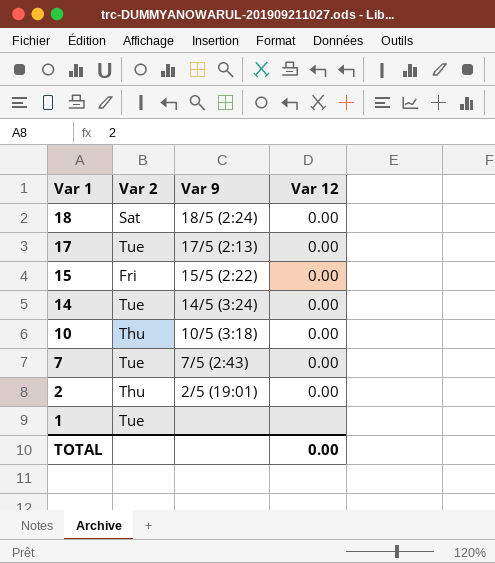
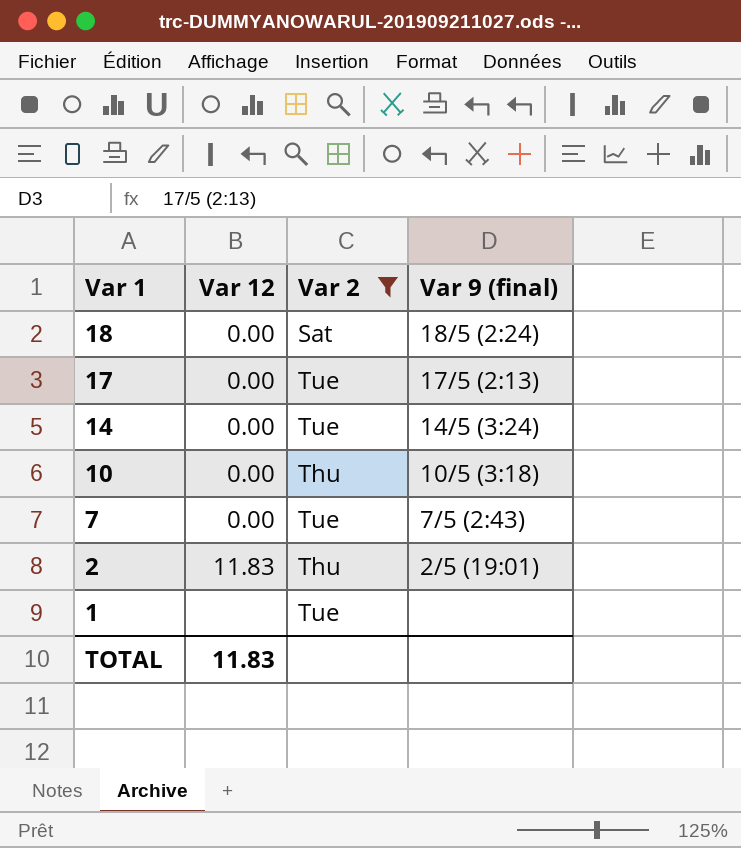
filter: none -> Var 2 != Fri
column Var 12 | position: 4 -> 2
column name: Var 9 -> Var 9 (final)
2 | Var 12: 0.00 -> 11.83
TOTAL | Var 12: 0.00 -> 11.83

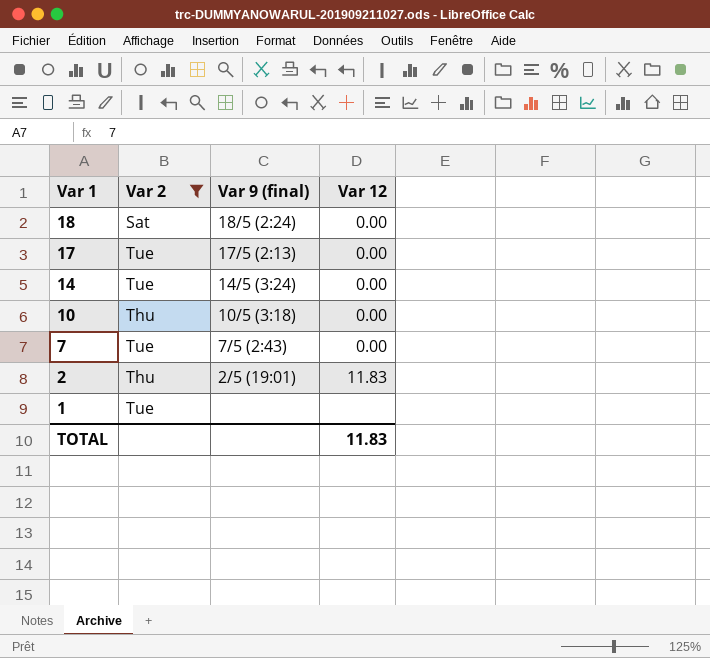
column Var 12 | position: 2 -> 4

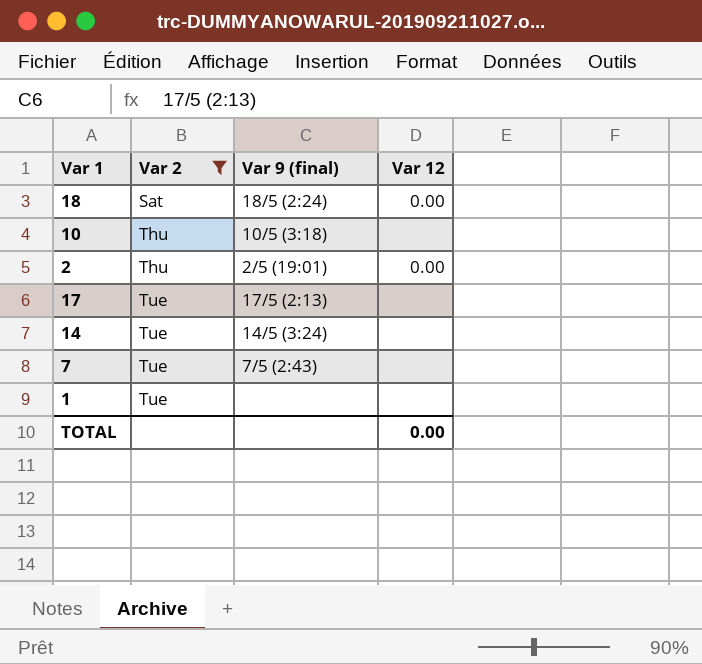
row order: Var 1 descending -> Var 2 ascending
10 | Var 12: 0.00 -> none
2 | Var 12: 11.83 -> 0.00
17 | Var 12: 0.00 -> none
14 | Var 12: 0.00 -> none
7 | Var 12: 0.00 -> none
TOTAL | Var 12: 11.83 -> 0.00

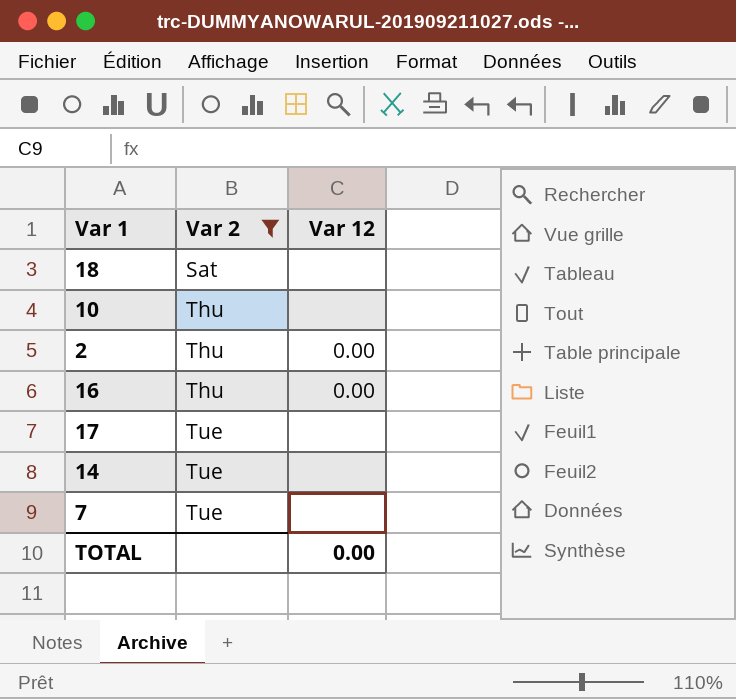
column Var 9 (final) | position: 3 -> none
row 1: Tue | none | none -> none
18 | Var 12: 0.00 -> none
row 16: none -> Thu | 0.00

